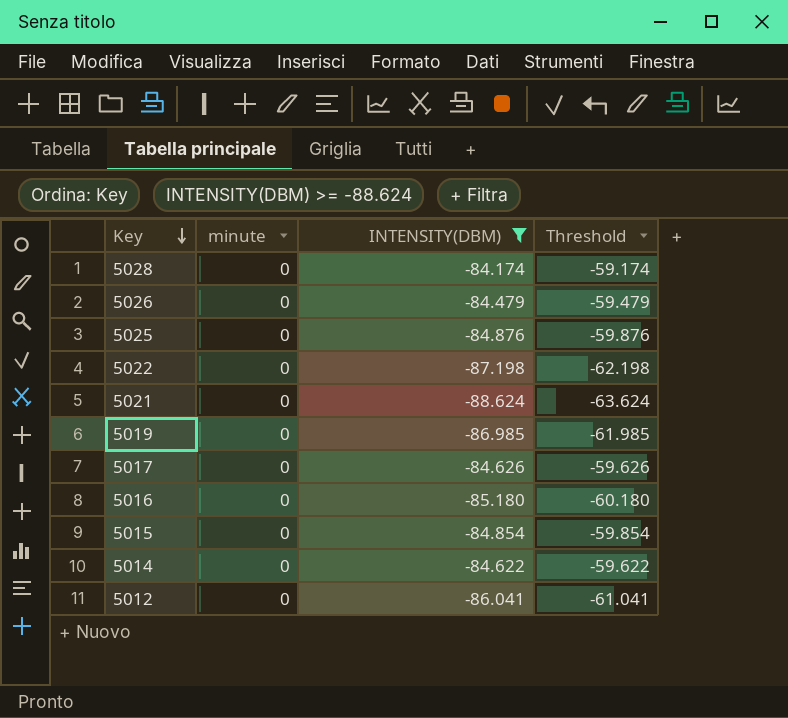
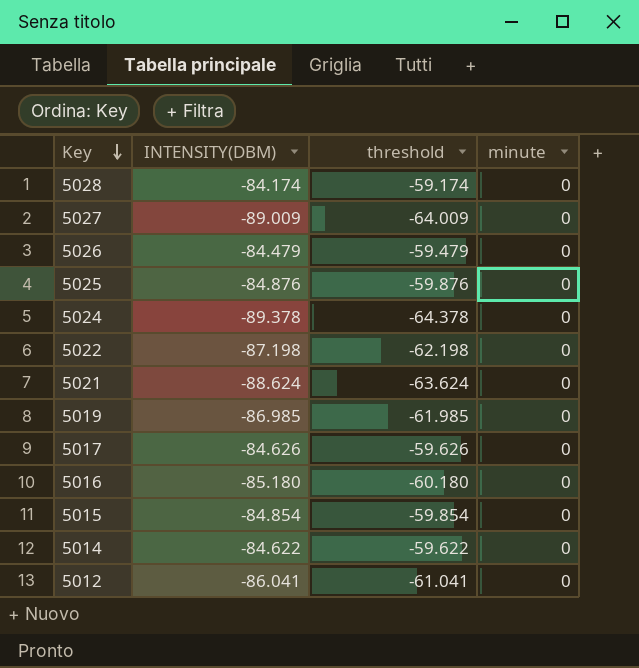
filter: INTENSITY(DBM) >= -88.624 -> none
column name: Threshold -> threshold
column minute | position: 2 -> 4

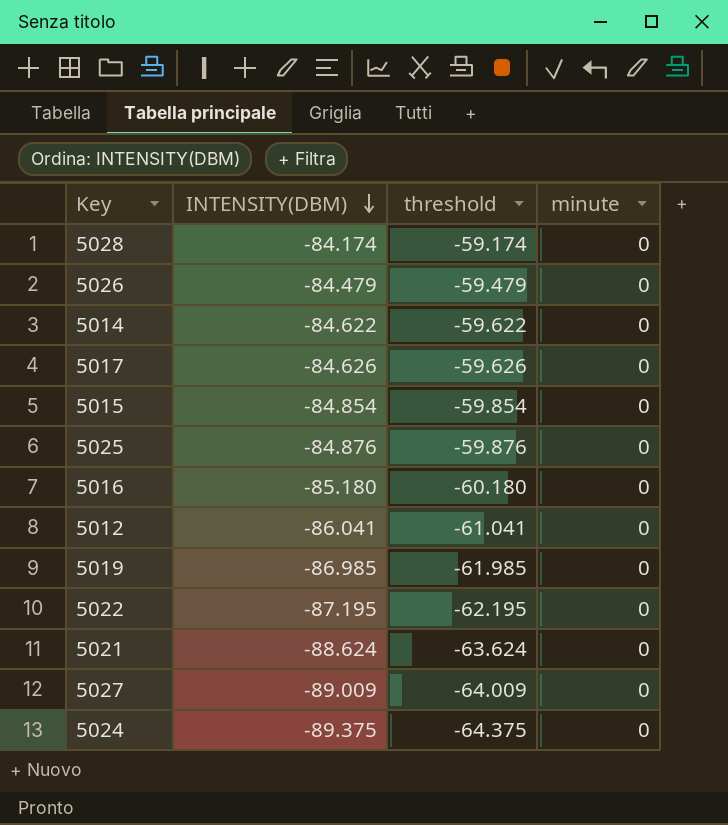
row order: Key descending -> INTENSITY(DBM) descending
5022 | INTENSITY(DBM): -87.198 -> -87.195
5022 | threshold: -62.198 -> -62.195
5024 | INTENSITY(DBM): -89.378 -> -89.375
5024 | threshold: -64.378 -> -64.375

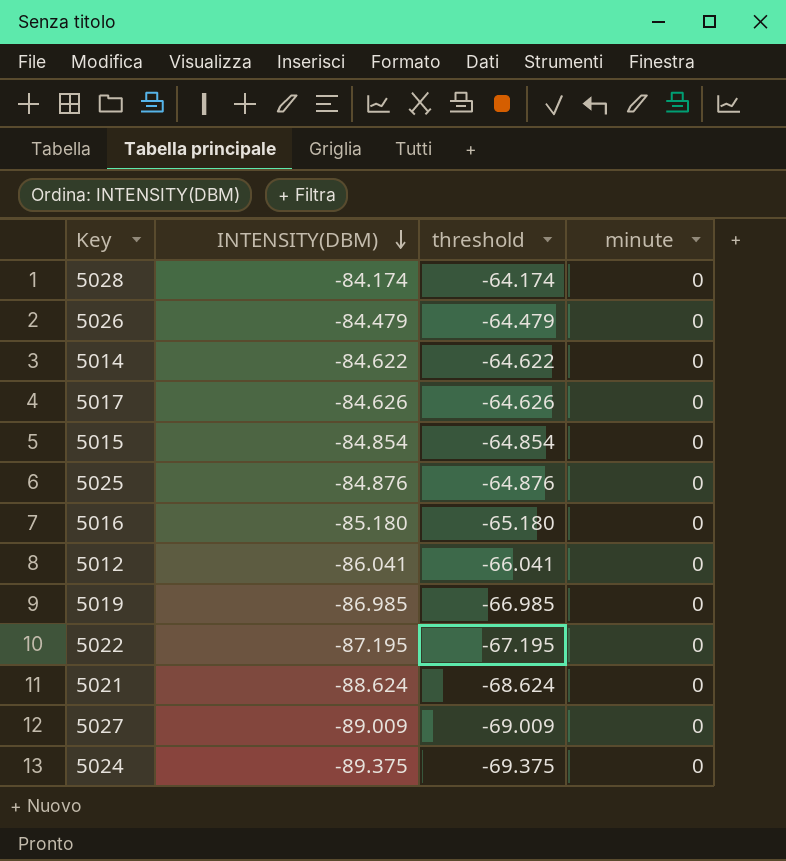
column threshold | formula: [INTENSITY(DBM)] + 25 -> [INTENSITY(DBM)] + 20

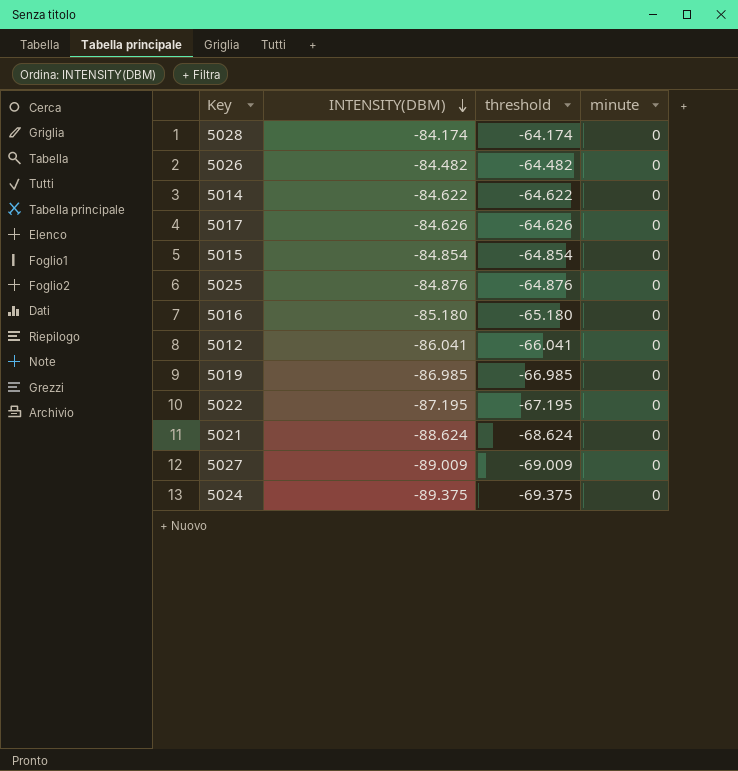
5026 | INTENSITY(DBM): -84.479 -> -84.482
5026 | threshold: -64.479 -> -64.482

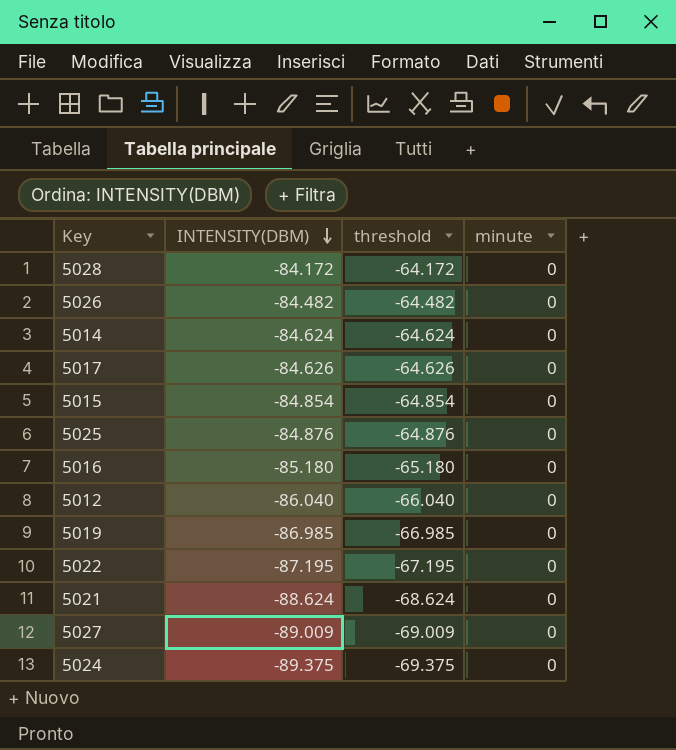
5028 | INTENSITY(DBM): -84.174 -> -84.172
5028 | threshold: -64.174 -> -64.172
5014 | INTENSITY(DBM): -84.622 -> -84.624
5014 | threshold: -64.622 -> -64.624
5012 | INTENSITY(DBM): -86.041 -> -86.040
5012 | threshold: -66.041 -> -66.040

